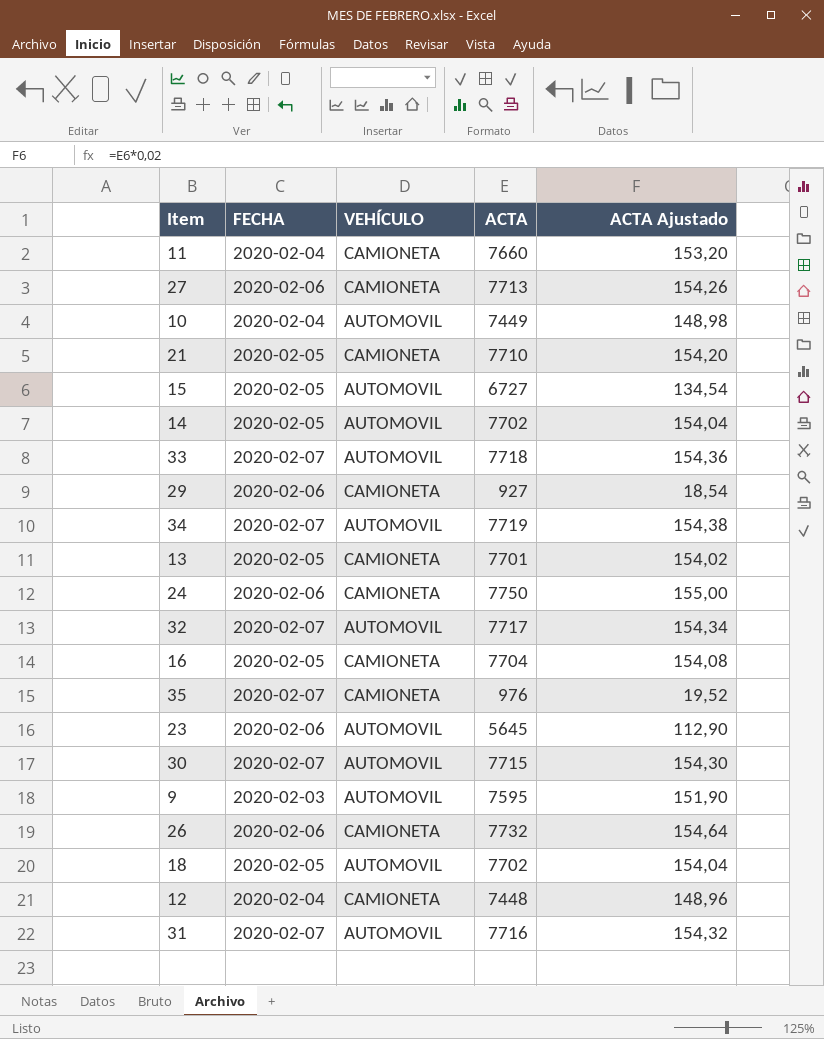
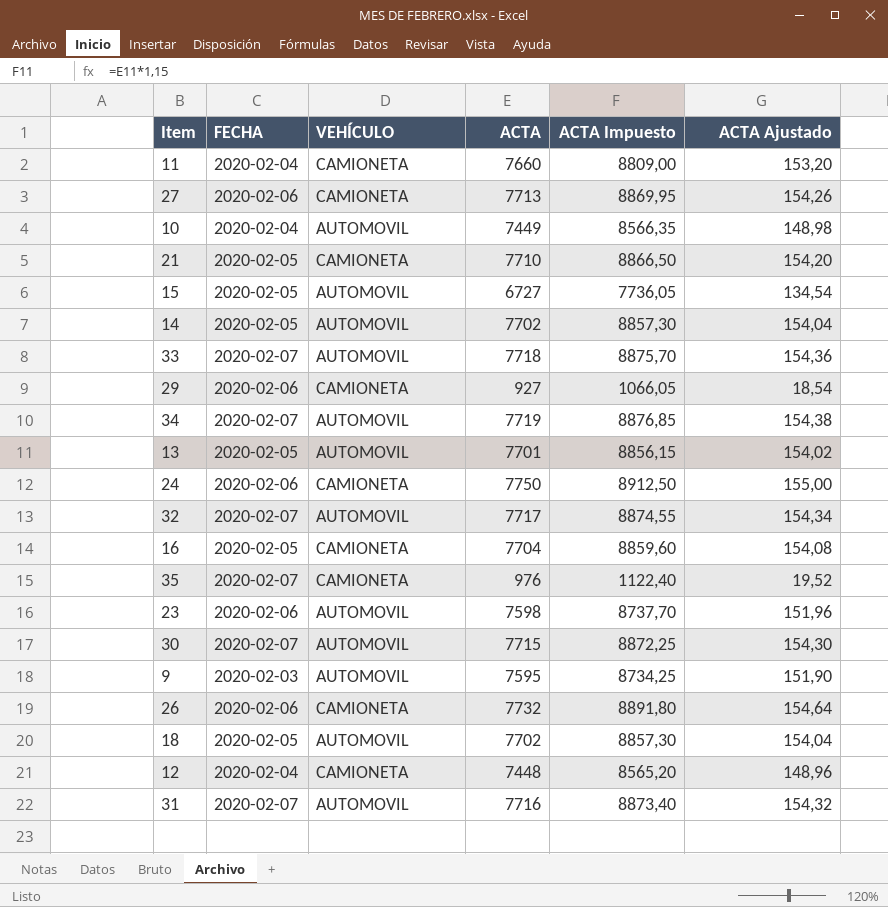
column ACTA Impuesto | formula: none -> [ACTA] * 1,15
13 | VEHÍCULO: CAMIONETA -> AUTOMOVIL
23 | ACTA: 5645 -> 7598
23 | ACTA Ajustado: 112,90 -> 151,96

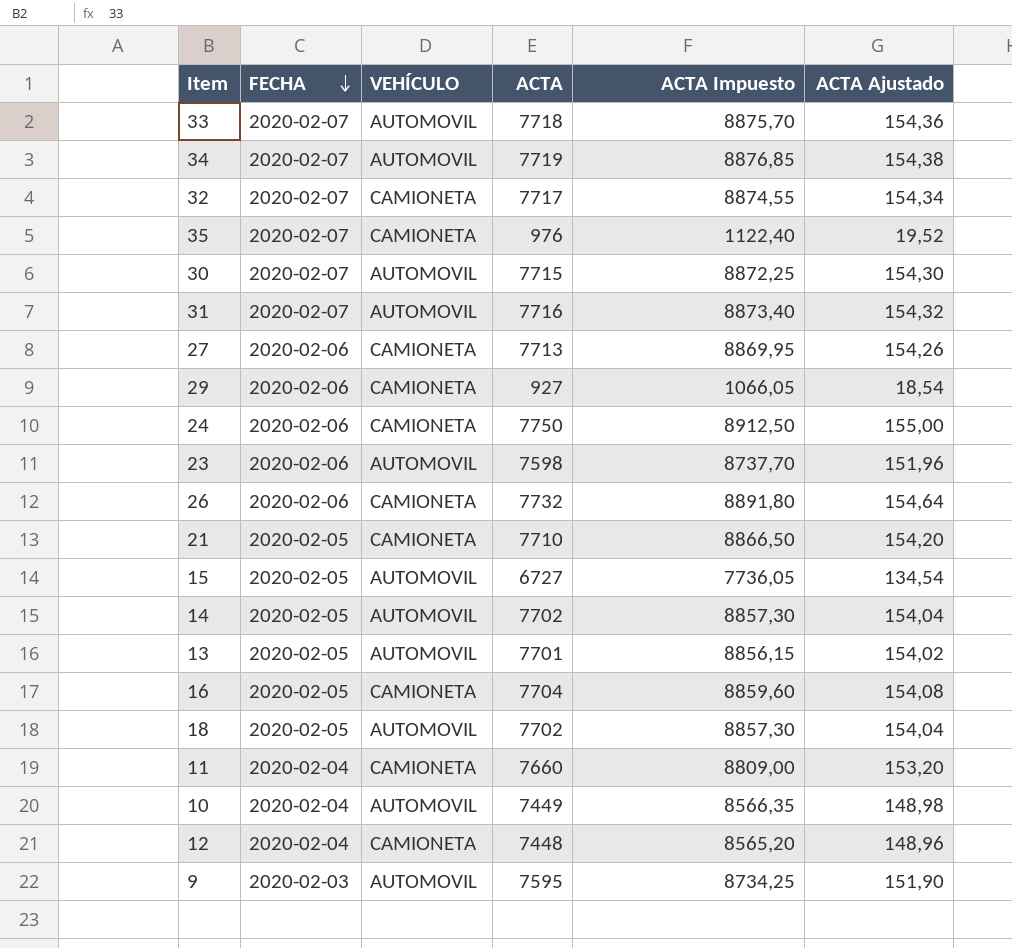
row order: none -> FECHA descending
32 | VEHÍCULO: AUTOMOVIL -> CAMIONETA

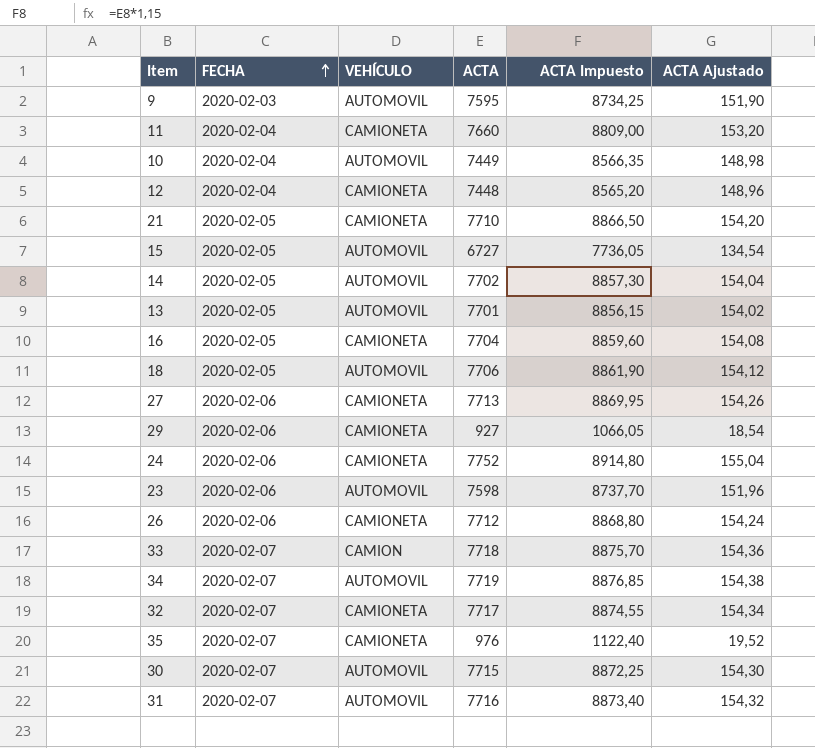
row order: FECHA descending -> FECHA ascending
18 | ACTA: 7702 -> 7706
18 | ACTA Impuesto: 8857,30 -> 8861,90
18 | ACTA Ajustado: 154,04 -> 154,12
24 | ACTA: 7750 -> 7752
24 | ACTA Impuesto: 8912,50 -> 8914,80
24 | ACTA Ajustado: 155,00 -> 155,04
26 | ACTA: 7732 -> 7712
26 | ACTA Impuesto: 8891,80 -> 8868,80
26 | ACTA Ajustado: 154,64 -> 154,24
33 | VEHÍCULO: AUTOMOVIL -> CAMION

